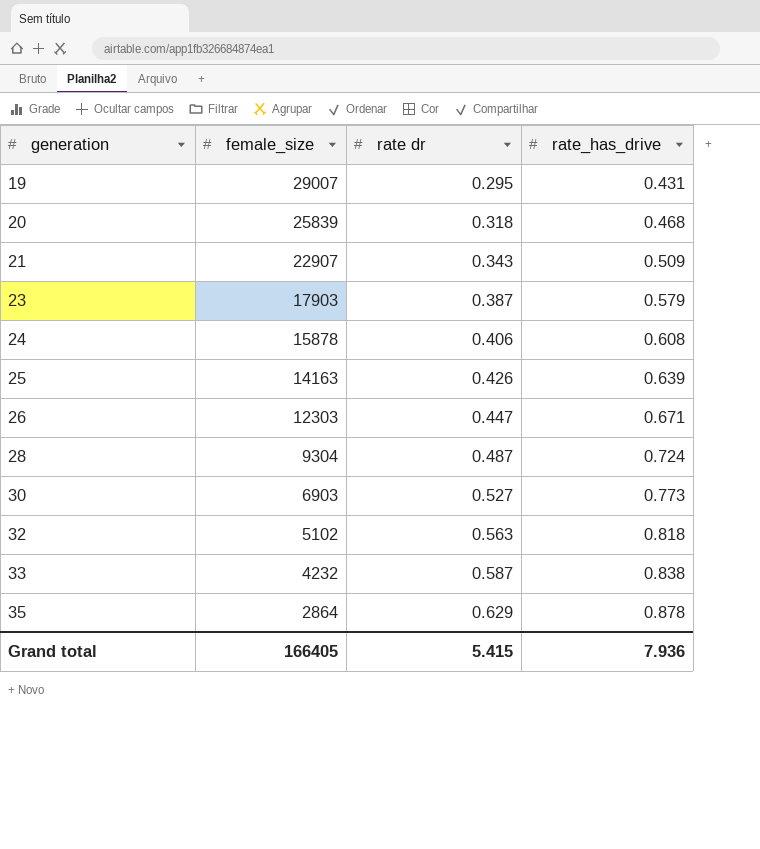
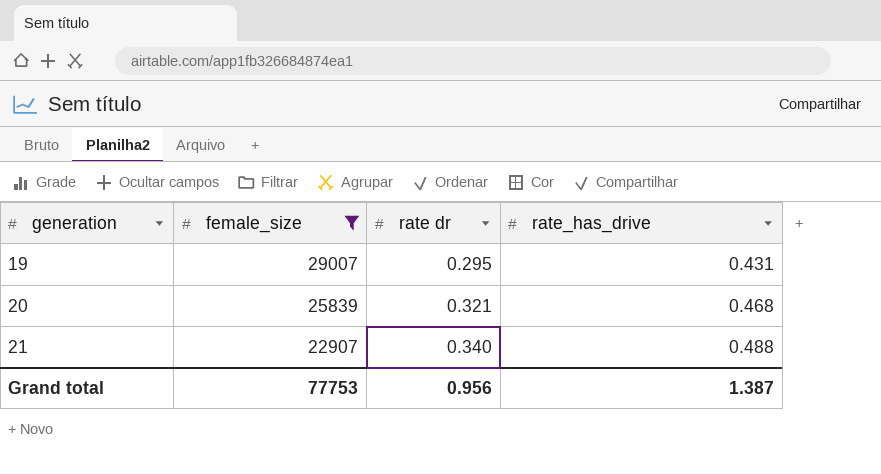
filter: none -> female_size >= 22907
20 | rate dr: 0.318 -> 0.321
21 | rate dr: 0.343 -> 0.340
21 | rate_has_drive: 0.509 -> 0.488
Grand total | female_size: 166405 -> 77753
Grand total | rate dr: 5.415 -> 0.956
Grand total | rate_has_drive: 7.936 -> 1.387

